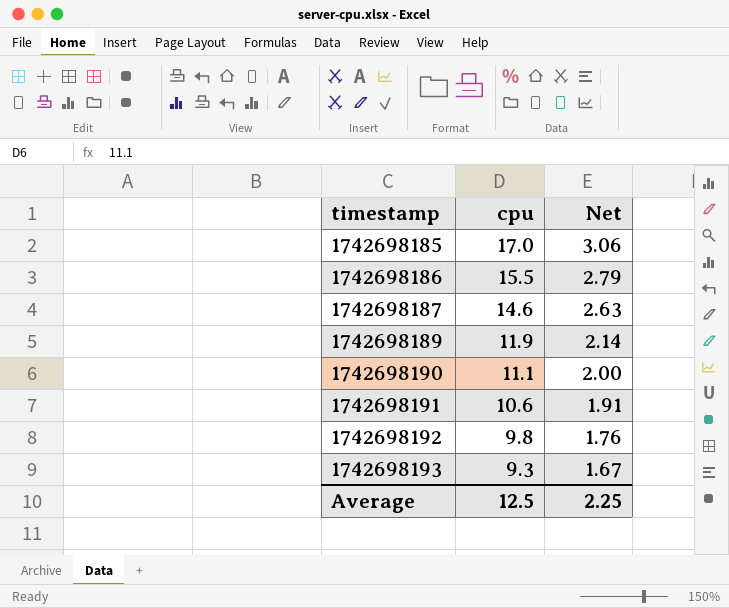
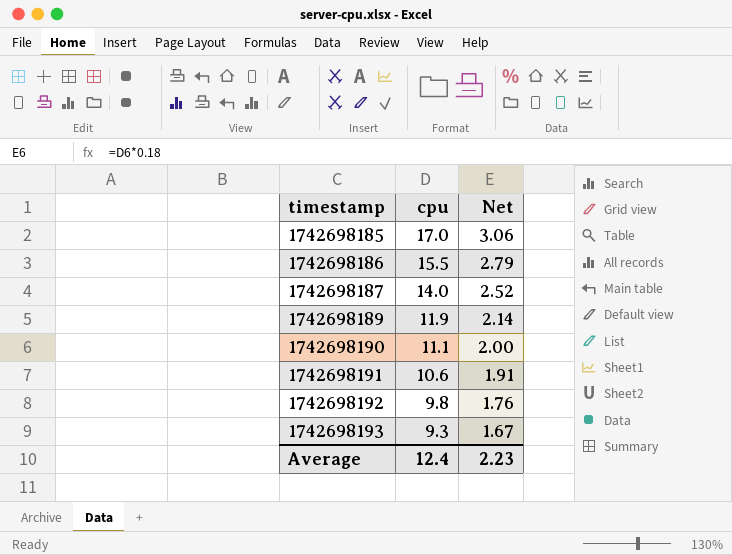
1742698187 | cpu: 14.6 -> 14.0
1742698187 | Net: 2.63 -> 2.52
Average | cpu: 12.5 -> 12.4
Average | Net: 2.25 -> 2.23

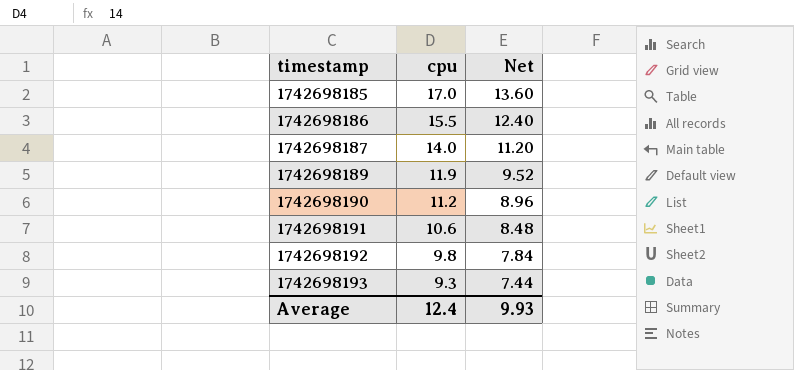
column Net | formula: [cpu] * 0.18 -> [cpu] * 0.8
1742698190 | cpu: 11.1 -> 11.2
Average | Net: 2.23 -> 9.93

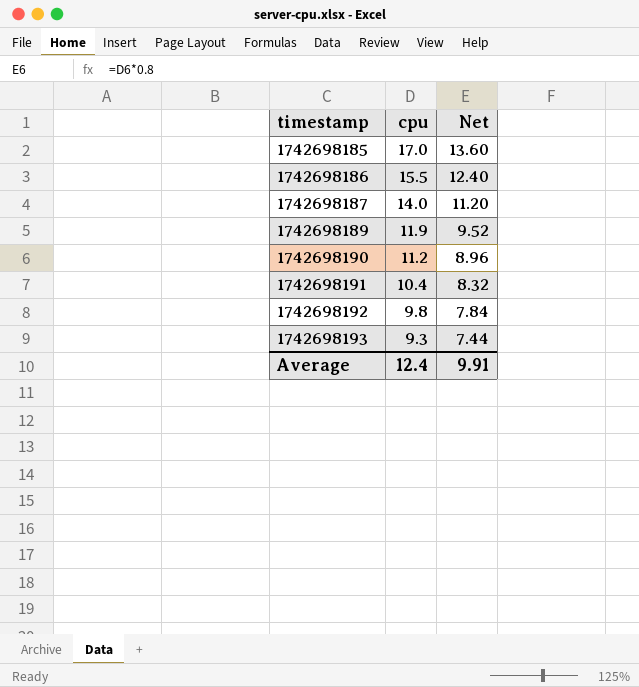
1742698191 | cpu: 10.6 -> 10.4
1742698191 | Net: 8.48 -> 8.32
Average | Net: 9.93 -> 9.91

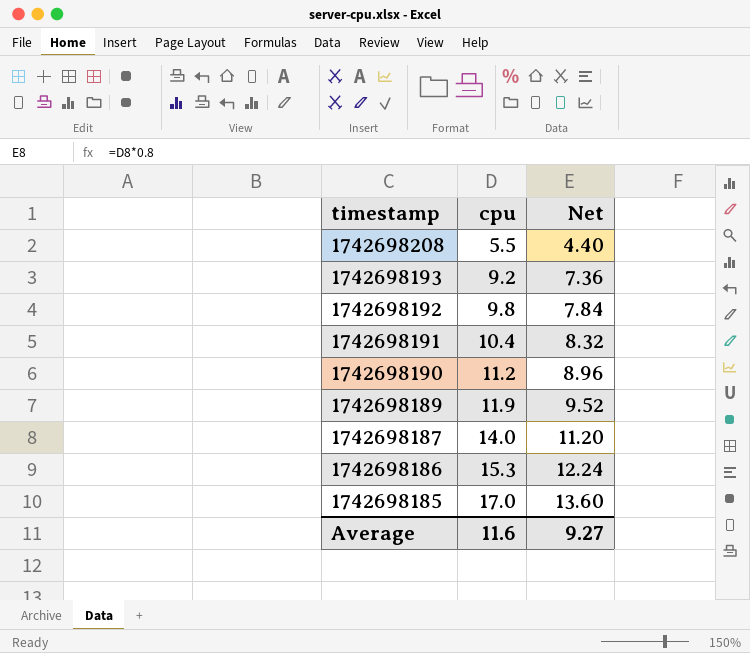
row order: timestamp ascending -> timestamp descending
row 1742698208: none -> 5.5 | 4.40
1742698193 | cpu: 9.3 -> 9.2
1742698193 | Net: 7.44 -> 7.36
1742698186 | cpu: 15.5 -> 15.3
1742698186 | Net: 12.40 -> 12.24
Average | cpu: 12.4 -> 11.6
Average | Net: 9.91 -> 9.27

